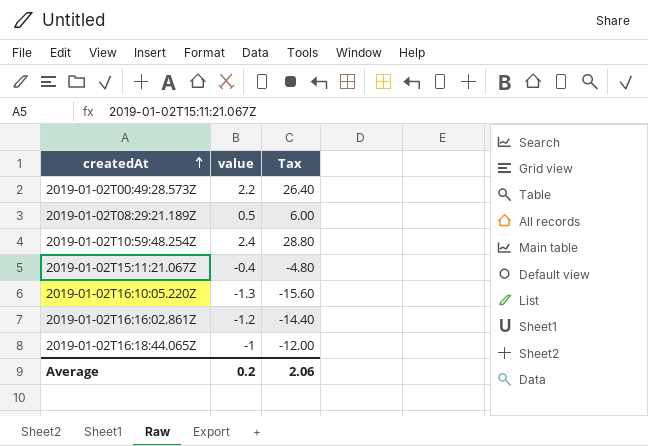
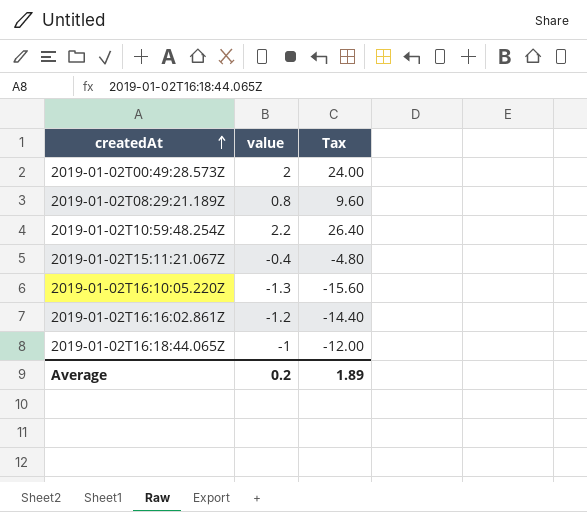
2019-01-02T00:49:28.573Z | value: 2.2 -> 2
2019-01-02T00:49:28.573Z | Tax: 26.40 -> 24.00
2019-01-02T08:29:21.189Z | value: 0.5 -> 0.8
2019-01-02T08:29:21.189Z | Tax: 6.00 -> 9.60
2019-01-02T10:59:48.254Z | value: 2.4 -> 2.2
2019-01-02T10:59:48.254Z | Tax: 28.80 -> 26.40
Average | Tax: 2.06 -> 1.89

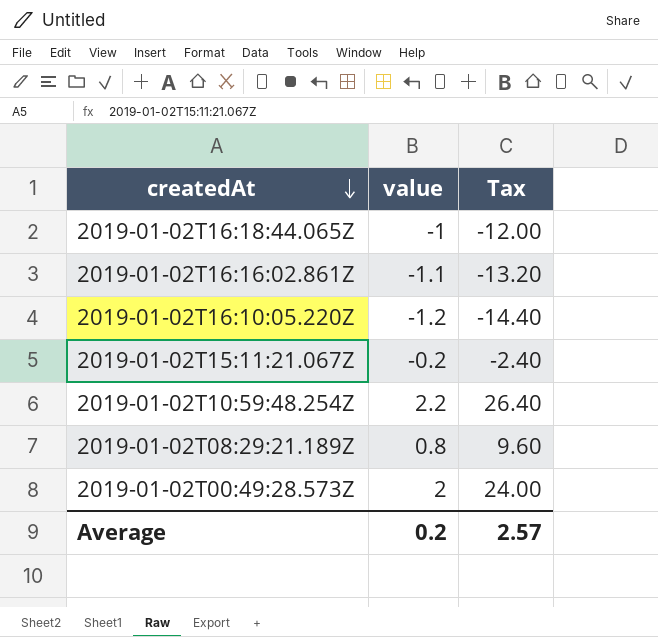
row order: createdAt ascending -> createdAt descending
2019-01-02T16:16:02.861Z | value: -1.2 -> -1.1
2019-01-02T16:16:02.861Z | Tax: -14.40 -> -13.20
2019-01-02T16:10:05.220Z | value: -1.3 -> -1.2
2019-01-02T16:10:05.220Z | Tax: -15.60 -> -14.40
2019-01-02T15:11:21.067Z | value: -0.4 -> -0.2
2019-01-02T15:11:21.067Z | Tax: -4.80 -> -2.40
Average | Tax: 1.89 -> 2.57

